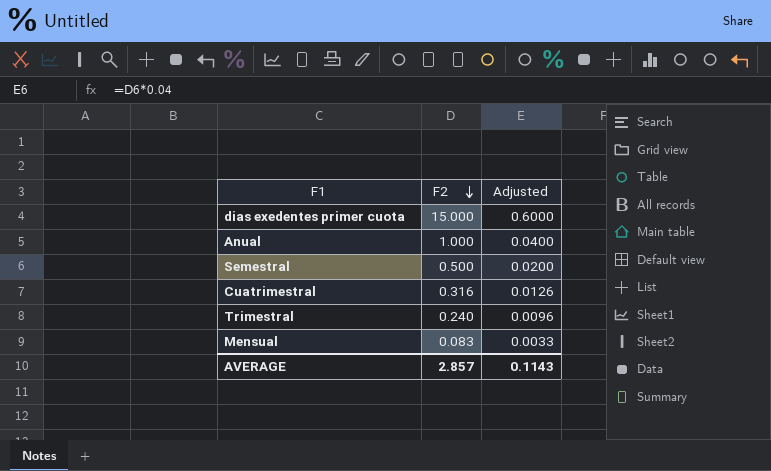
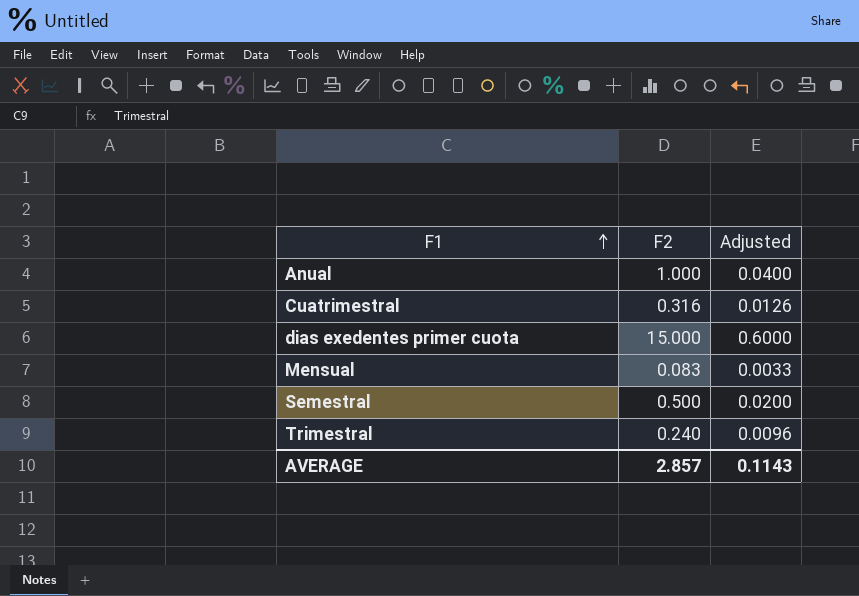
row order: F2 descending -> F1 ascending

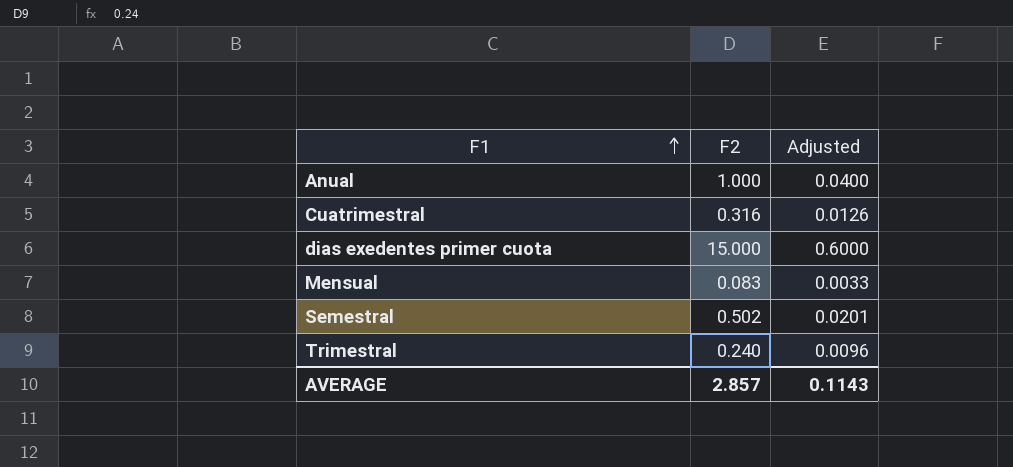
Semestral | F2: 0.500 -> 0.502
Semestral | Adjusted: 0.0200 -> 0.0201

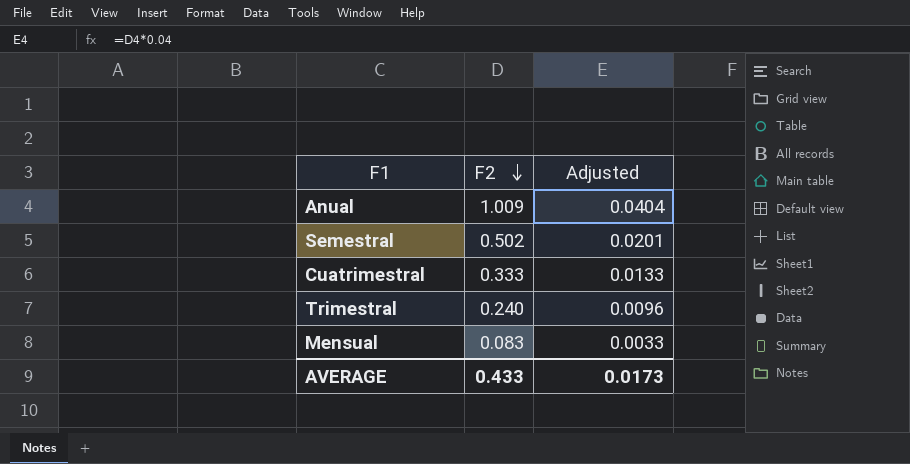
row order: F1 ascending -> F2 descending
row dias exedentes primer cuota: 15.000 | 0.6000 -> none
Anual | F2: 1.000 -> 1.009
Anual | Adjusted: 0.0400 -> 0.0404
Cuatrimestral | F2: 0.316 -> 0.333
Cuatrimestral | Adjusted: 0.0126 -> 0.0133
AVERAGE | F2: 2.857 -> 0.433
AVERAGE | Adjusted: 0.1143 -> 0.0173

